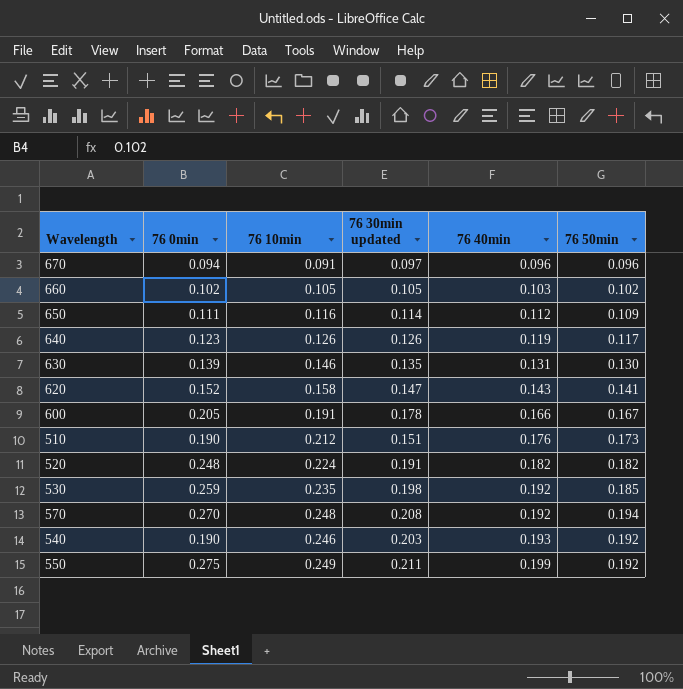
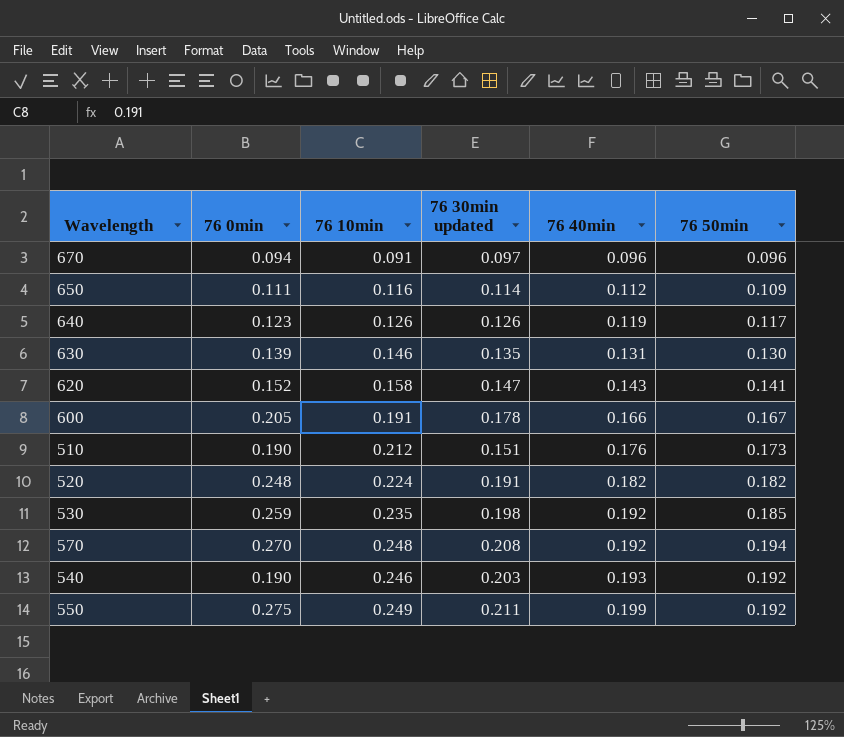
row 660: 0.102 | 0.105 | 0.105 | 0.103 | 0.102 -> none

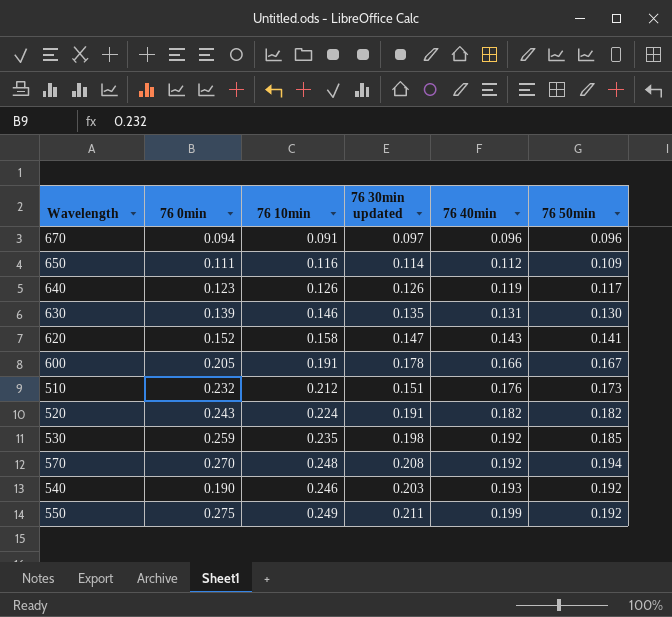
510 | 76 0min: 0.190 -> 0.232
520 | 76 0min: 0.248 -> 0.243

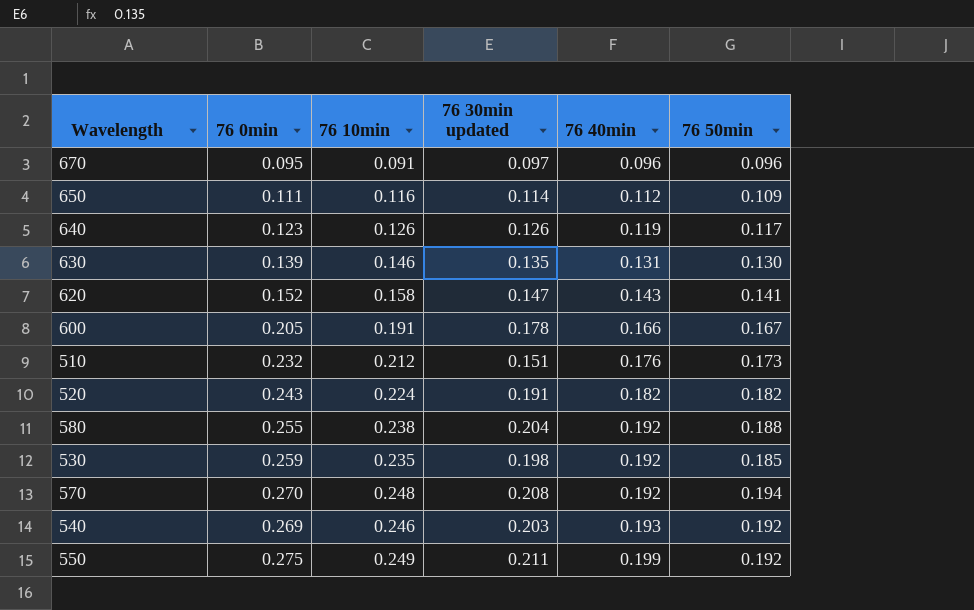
670 | 76 0min: 0.094 -> 0.095
row 580: none -> 0.255 | 0.238 | 0.204 | 0.192 | 0.188
540 | 76 0min: 0.190 -> 0.269

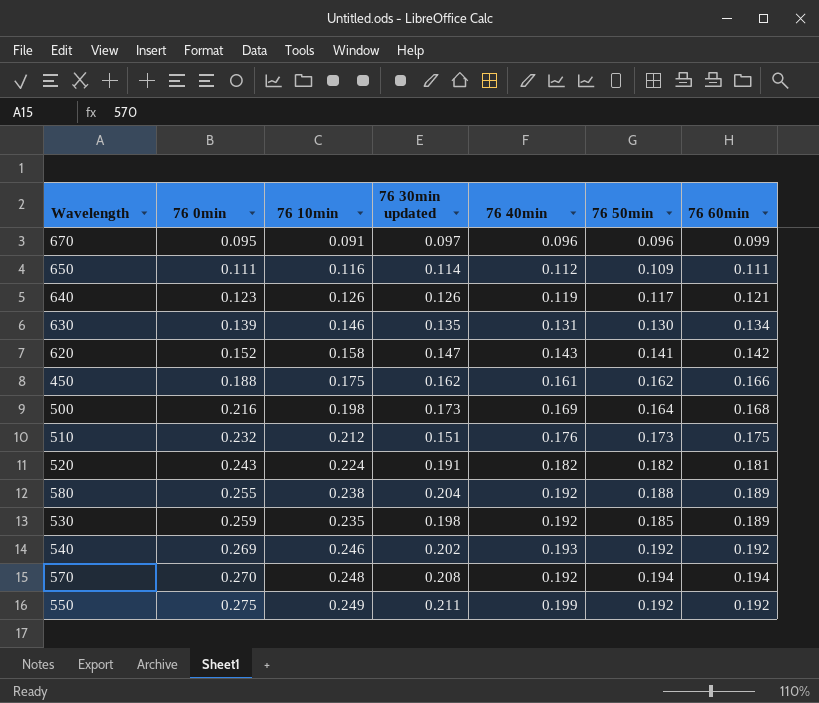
row order: 76 40min ascending -> 76 0min ascending
column 76 60min | position: none -> 7
row 600: 0.205 | 0.191 | 0.178 | 0.166 | 0.167 -> none
row 450: none -> 0.188 | 0.175 | 0.162 | 0.161 | 0.162 | 0.166
row 500: none -> 0.216 | 0.198 | 0.173 | 0.169 | 0.164 | 0.168
540 | 76 30min updated: 0.203 -> 0.202

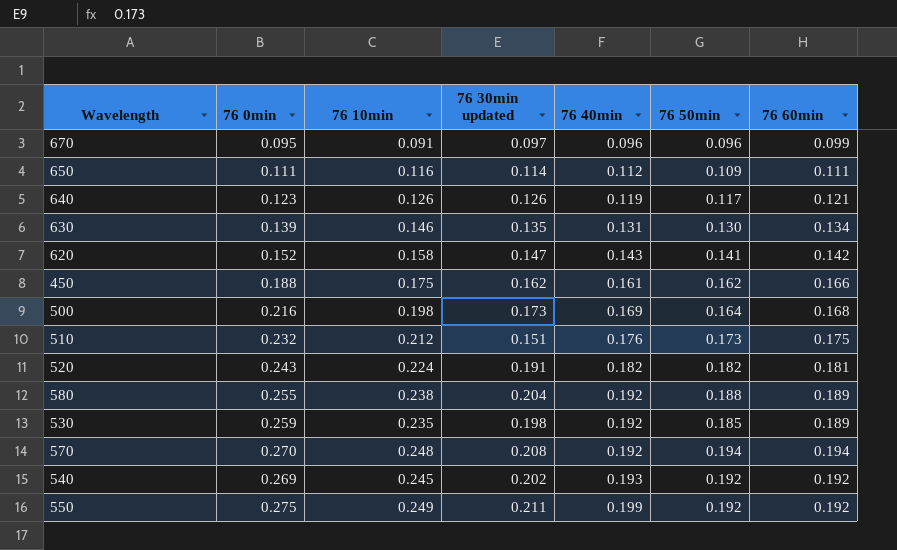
row order: 76 0min ascending -> 76 40min ascending
540 | 76 10min: 0.246 -> 0.245

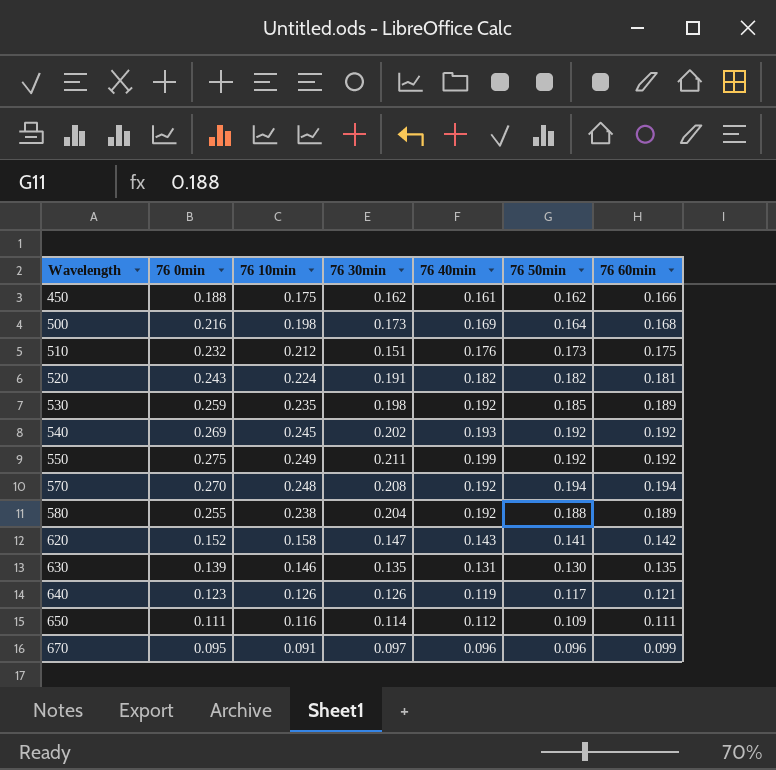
row order: 76 40min ascending -> Wavelength ascending
column name: 76 30min updated -> 76 30min
630 | 76 60min: 0.134 -> 0.135

